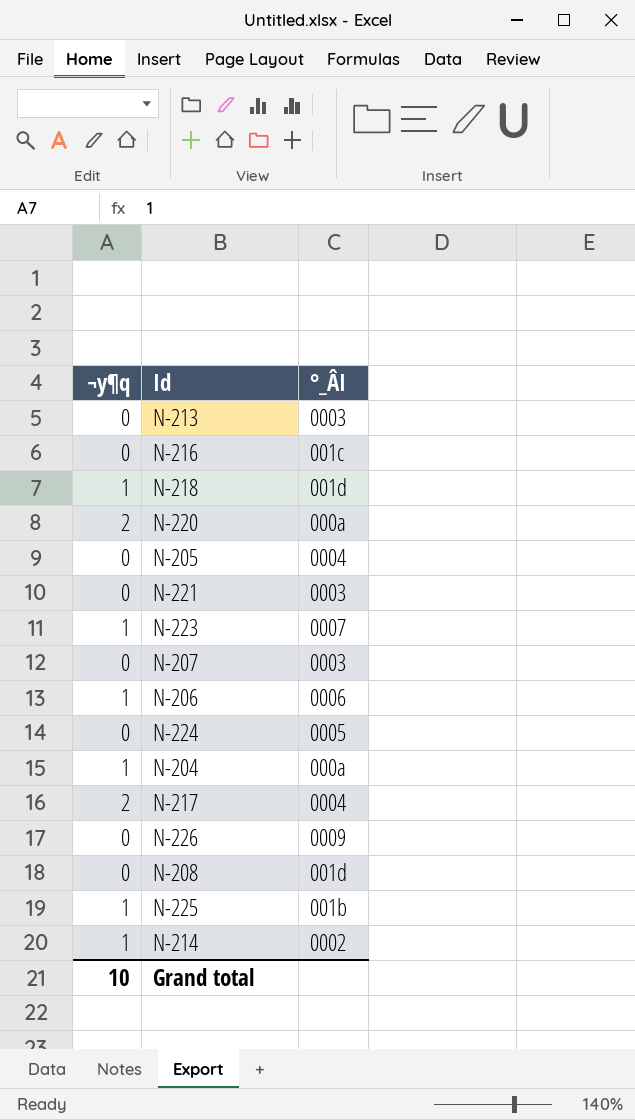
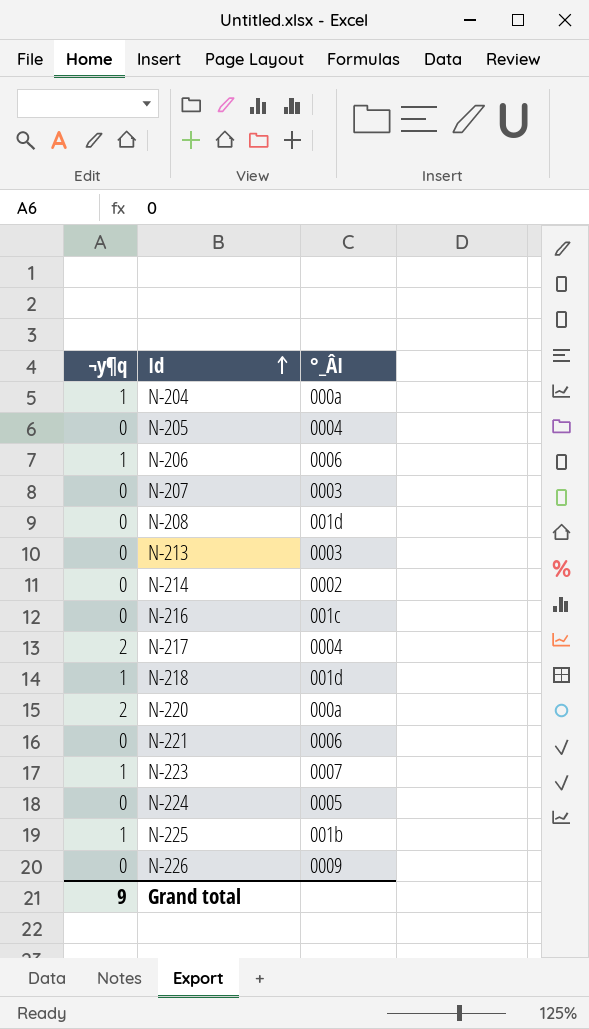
row order: none -> Id ascending
N-214 | ¬y¶q: 1 -> 0
N-221 | °_ÂI: 0003 -> 0006
Grand total | ¬y¶q: 10 -> 9

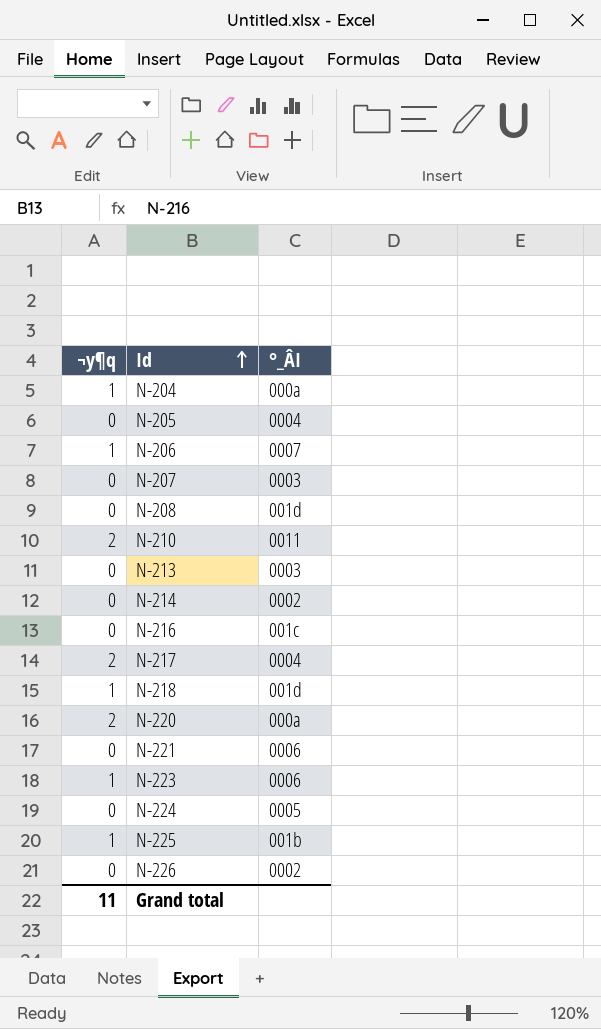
N-206 | °_ÂI: 0006 -> 0007
row N-210: none -> 2 | 0011
N-223 | °_ÂI: 0007 -> 0006
N-226 | °_ÂI: 0009 -> 0002
Grand total | ¬y¶q: 9 -> 11

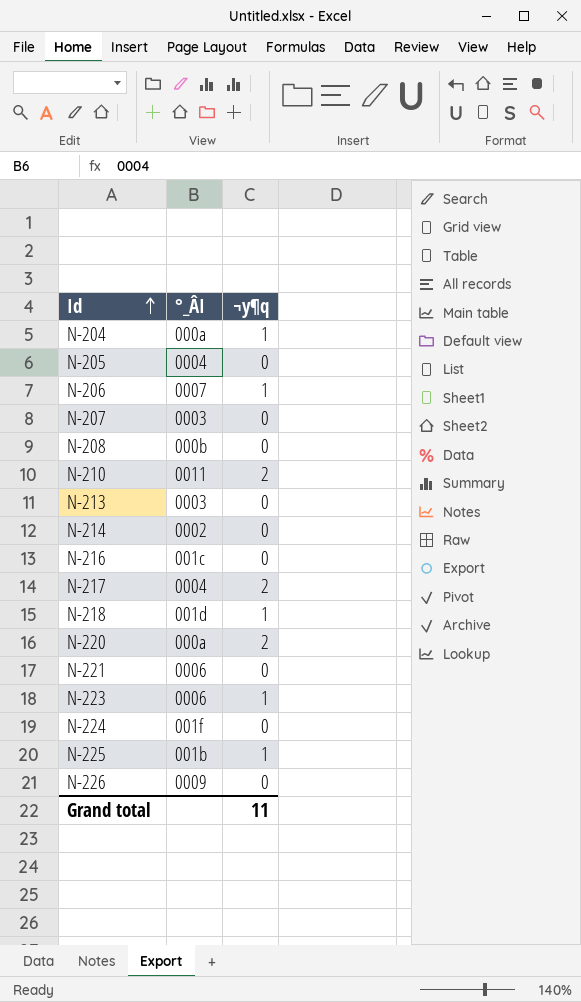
column ¬y¶q | position: 1 -> 3
N-208 | °_ÂI: 001d -> 000b
N-224 | °_ÂI: 0005 -> 001f
N-226 | °_ÂI: 0002 -> 0009

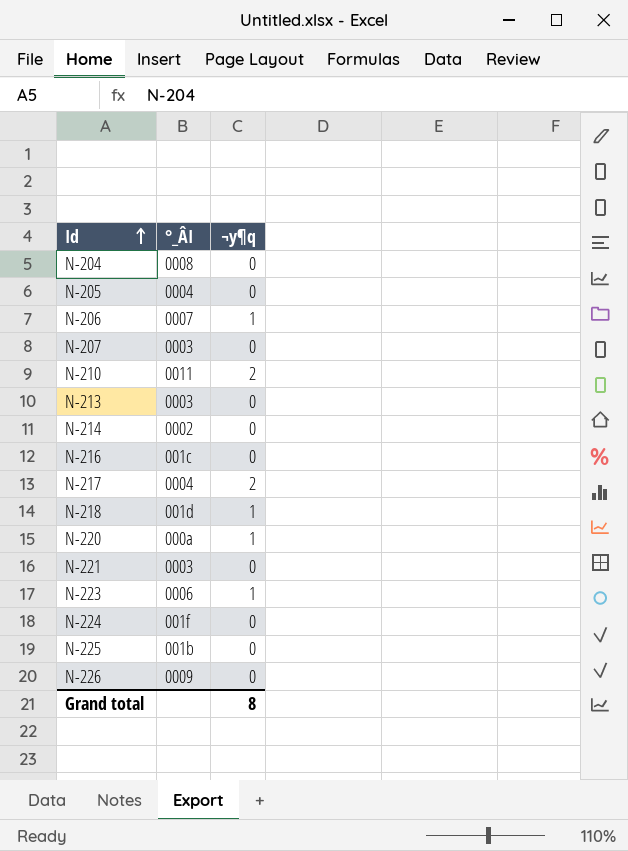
row N-208: 000b | 0 -> none
N-204 | °_ÂI: 000a -> 0008
N-204 | ¬y¶q: 1 -> 0
N-220 | ¬y¶q: 2 -> 1
N-221 | °_ÂI: 0006 -> 0003
N-225 | ¬y¶q: 1 -> 0
Grand total | ¬y¶q: 11 -> 8

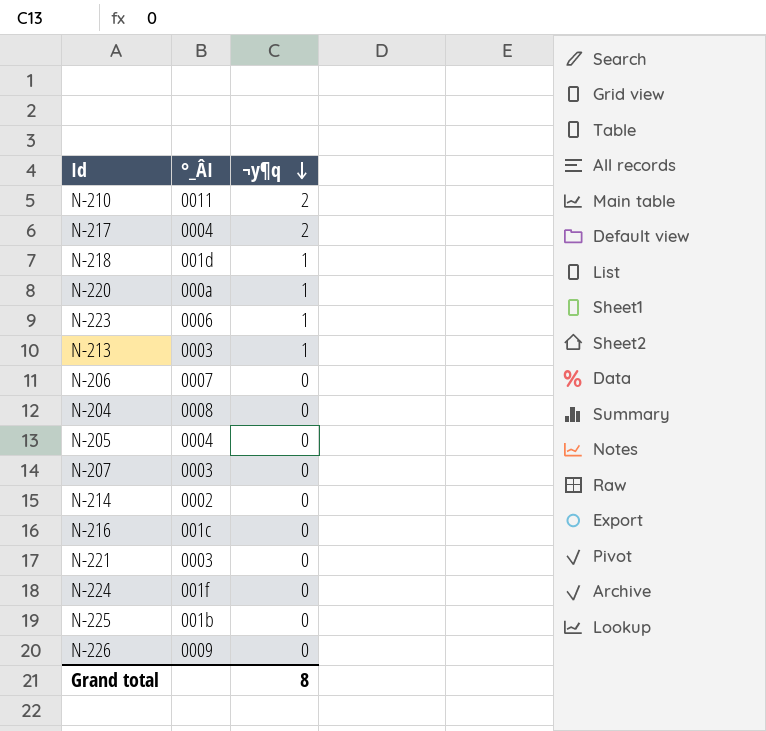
row order: Id ascending -> ¬y¶q descending
N-213 | ¬y¶q: 0 -> 1
N-206 | ¬y¶q: 1 -> 0

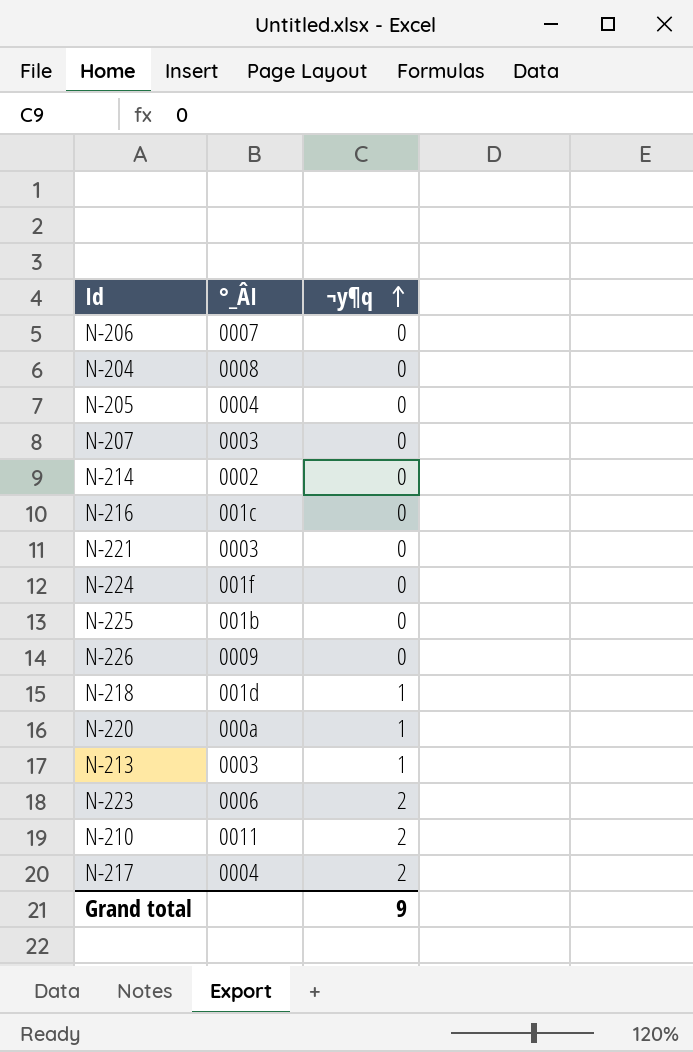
row order: ¬y¶q descending -> ¬y¶q ascending
N-223 | ¬y¶q: 1 -> 2
Grand total | ¬y¶q: 8 -> 9

